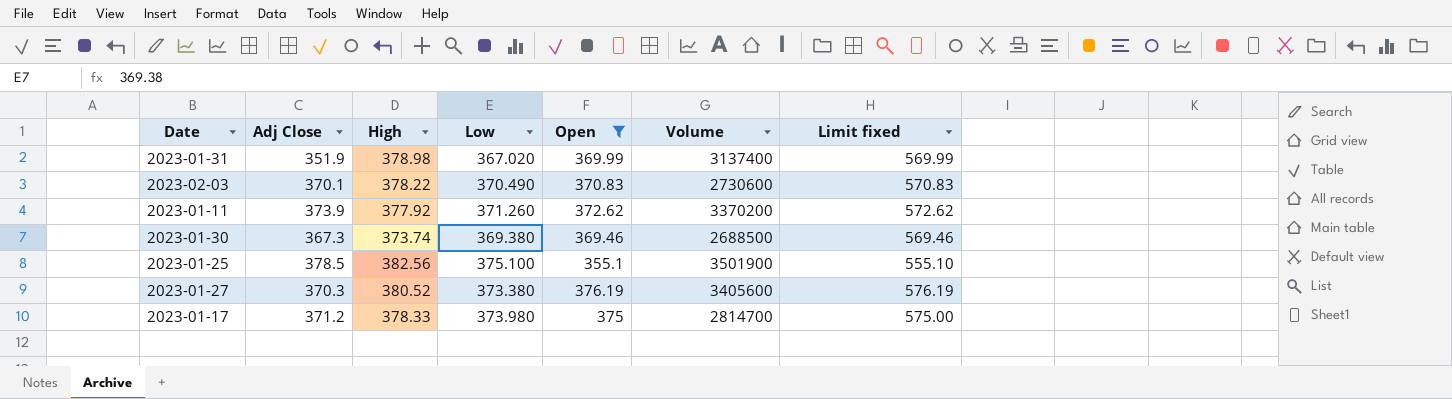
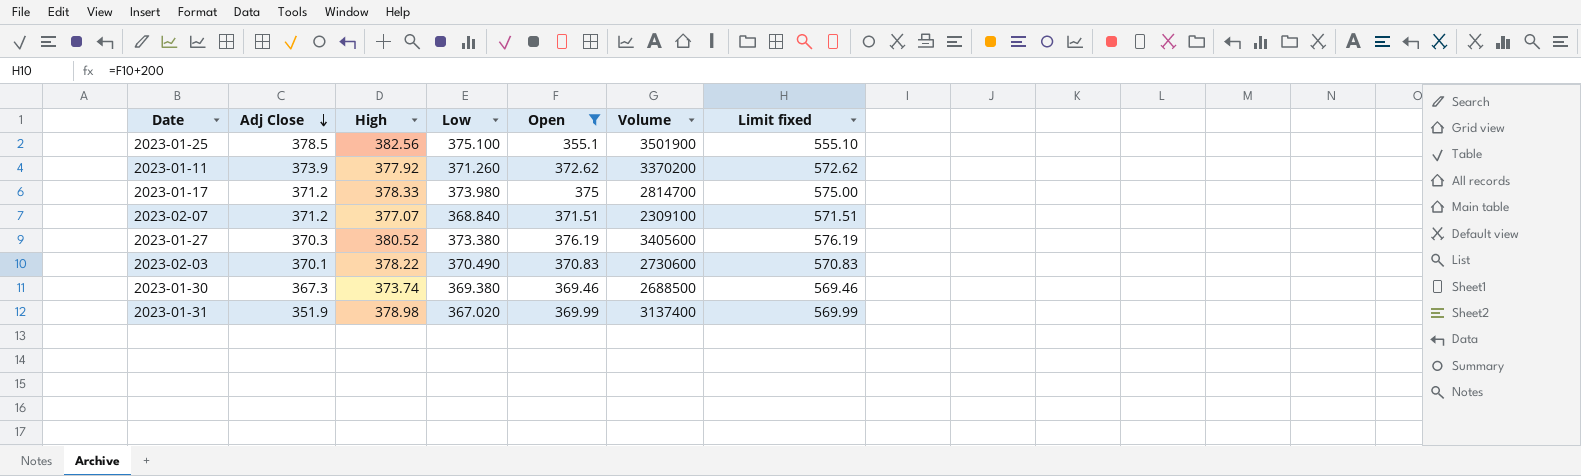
row order: none -> Adj Close descending
row 2023-02-07: none -> 371.2 | 377.07 | 368.840 | 371.51 | 2309100 | 571.51

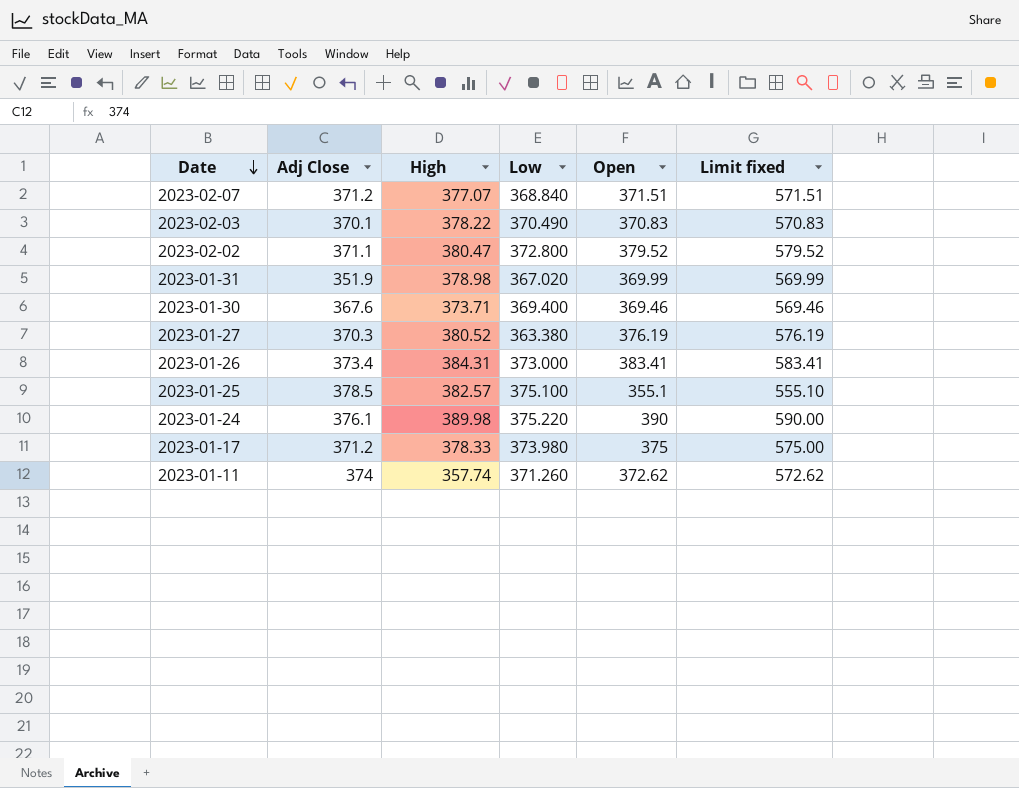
filter: Open <= 376.19 -> none
row order: Adj Close descending -> Date descending
column Volume | position: 6 -> none
2023-01-30 | Adj Close: 367.3 -> 367.6
2023-01-30 | High: 373.74 -> 373.71
2023-01-30 | Low: 369.380 -> 369.400
2023-01-27 | Low: 373.380 -> 363.380
2023-01-25 | High: 382.56 -> 382.57
2023-01-11 | Adj Close: 373.9 -> 374
2023-01-11 | High: 377.92 -> 357.74

